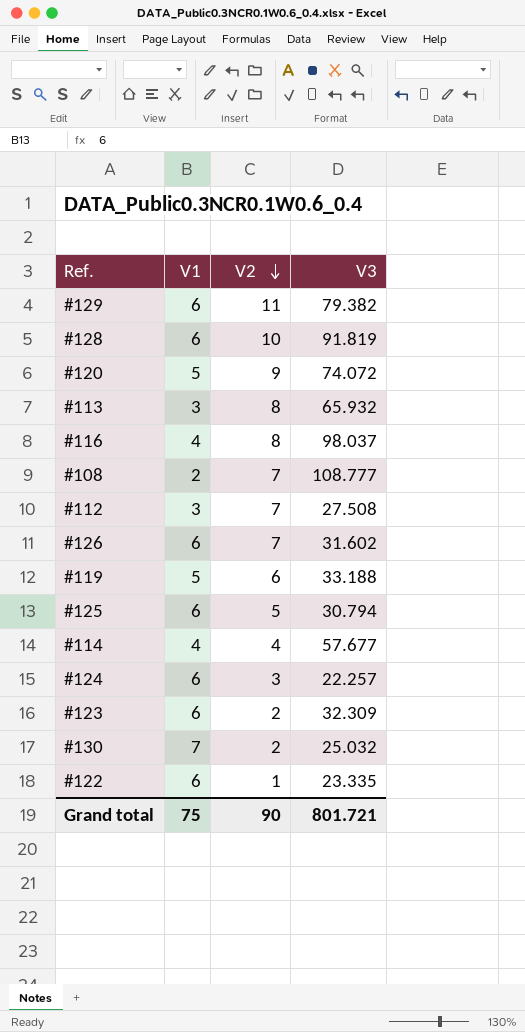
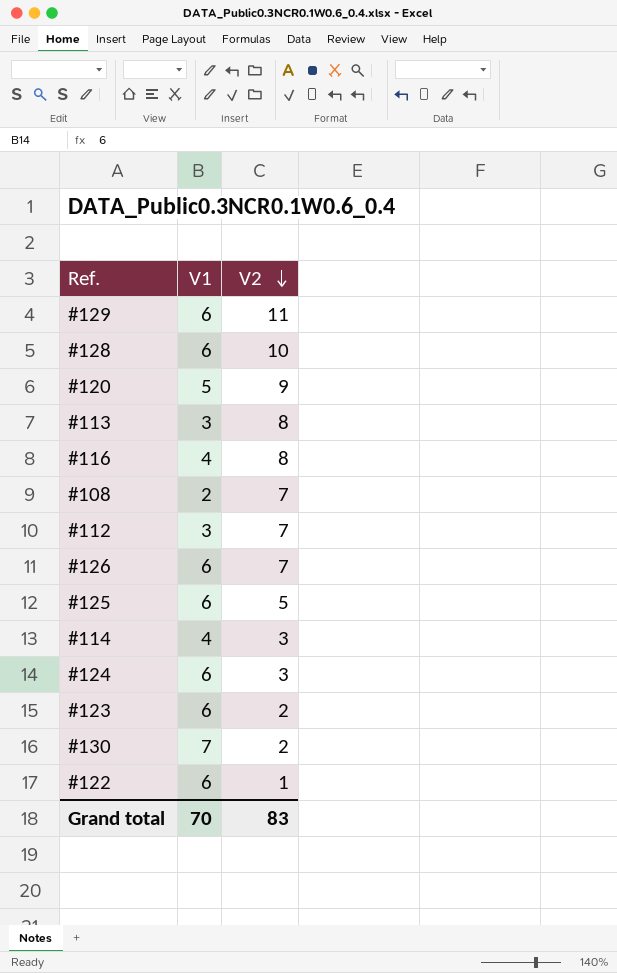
column V3 | position: 4 -> none
row #119: 5 | 6 | 33.188 -> none
#114 | V2: 4 -> 3
Grand total | V1: 75 -> 70
Grand total | V2: 90 -> 83

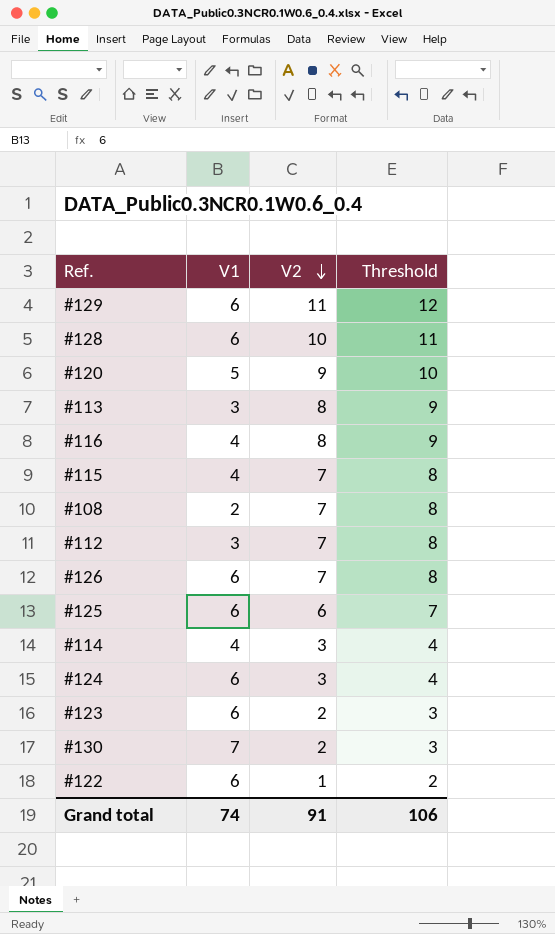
column Threshold | formula: none -> [V2] + 1
row #115: none -> 4 | 7 | 8
#125 | V2: 5 -> 6
Grand total | V1: 70 -> 74
Grand total | V2: 83 -> 91

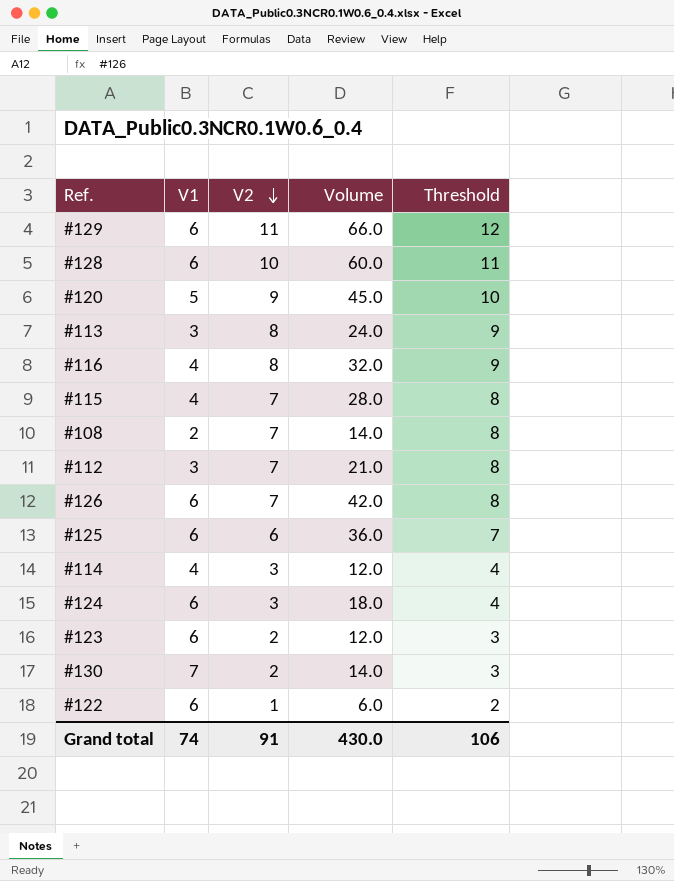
column Volume | formula: none -> [V1] * [V2]

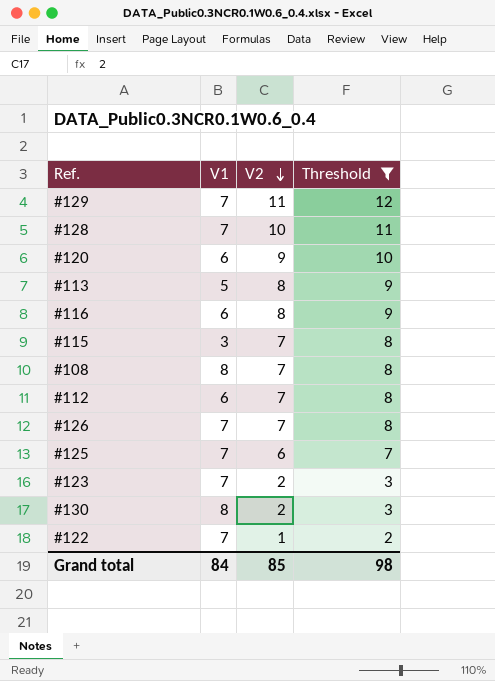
filter: none -> Threshold != 4
column Volume | formula: [V1] * [V2] -> none
#129 | V1: 6 -> 7
#128 | V1: 6 -> 7
#120 | V1: 5 -> 6
#113 | V1: 3 -> 5
#116 | V1: 4 -> 6
#115 | V1: 4 -> 3
#108 | V1: 2 -> 8
#112 | V1: 3 -> 6
#126 | V1: 6 -> 7
#125 | V1: 6 -> 7
#123 | V1: 6 -> 7
#130 | V1: 7 -> 8
#122 | V1: 6 -> 7
Grand total | V1: 74 -> 84
Grand total | V2: 91 -> 85
Grand total | Threshold: 106 -> 98

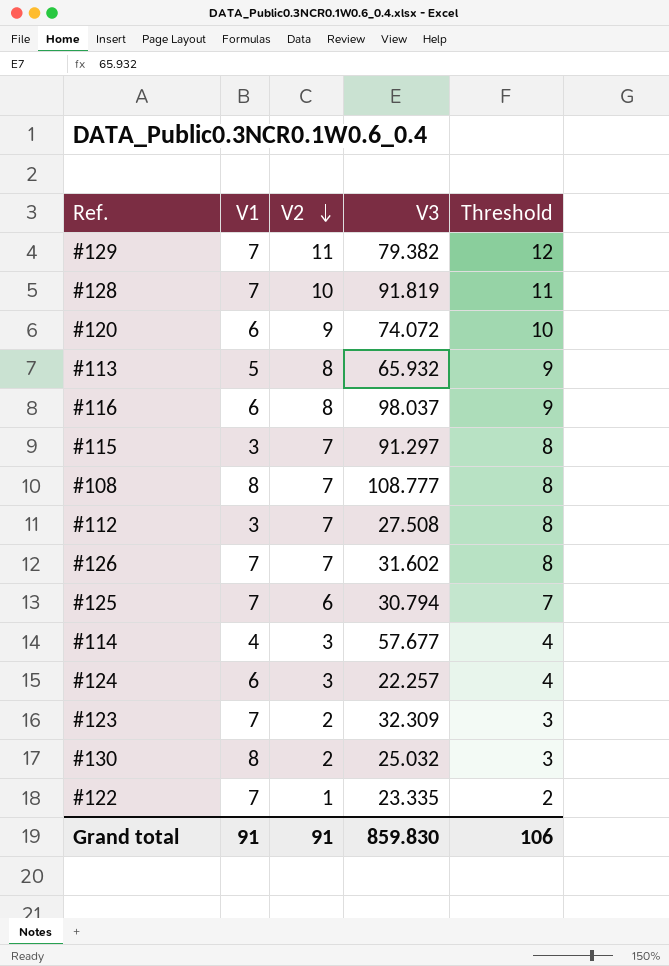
filter: Threshold != 4 -> none
column V3 | position: none -> 4
#112 | V1: 6 -> 3
Grand total | V1: 84 -> 91
Grand total | V2: 85 -> 91
Grand total | Threshold: 98 -> 106

